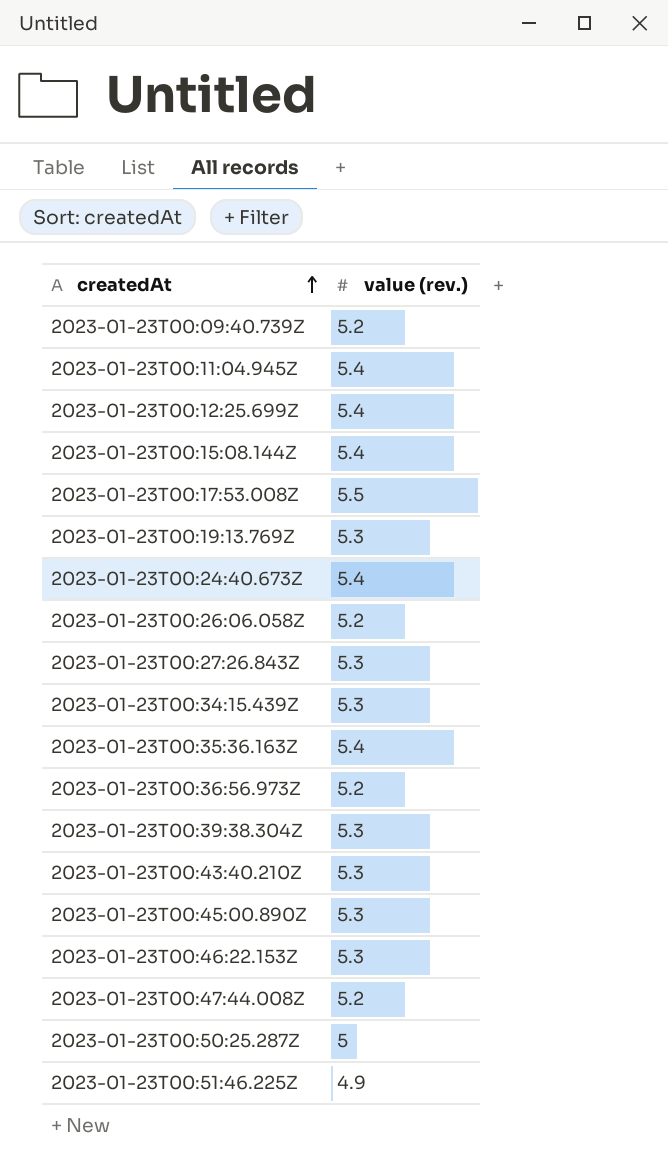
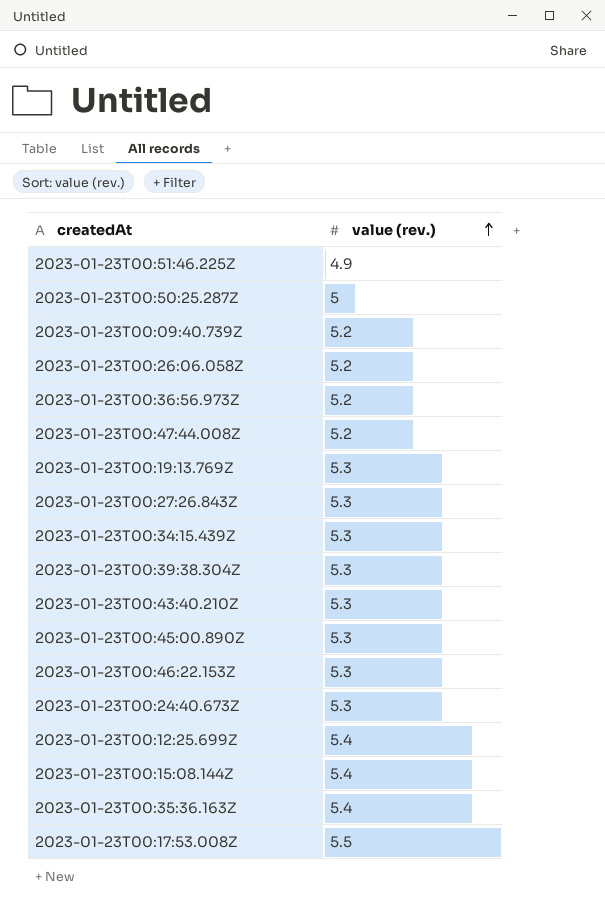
row order: createdAt ascending -> value (rev.) ascending
row 2023-01-23T00:11:04.945Z: 5.4 -> none
2023-01-23T00:24:40.673Z | value (rev.): 5.4 -> 5.3

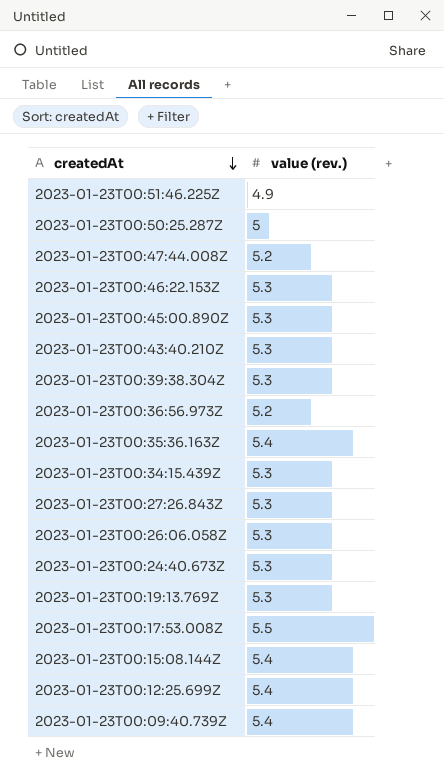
row order: value (rev.) ascending -> createdAt descending
2023-01-23T00:26:06.058Z | value (rev.): 5.2 -> 5.3
2023-01-23T00:09:40.739Z | value (rev.): 5.2 -> 5.4

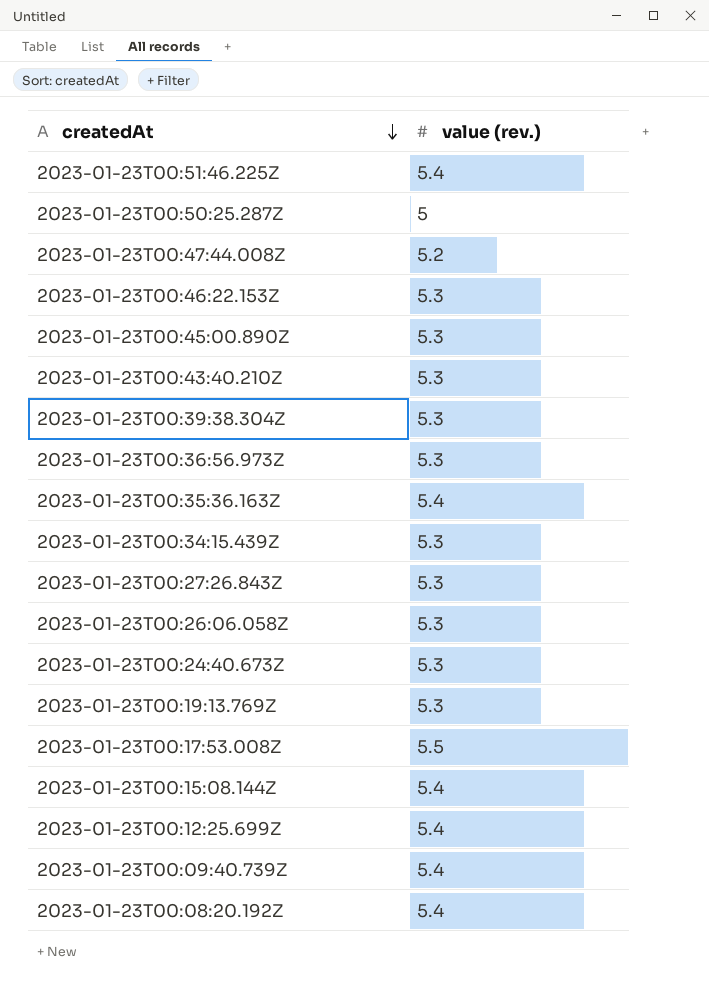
2023-01-23T00:51:46.225Z | value (rev.): 4.9 -> 5.4
2023-01-23T00:36:56.973Z | value (rev.): 5.2 -> 5.3
row 2023-01-23T00:08:20.192Z: none -> 5.4

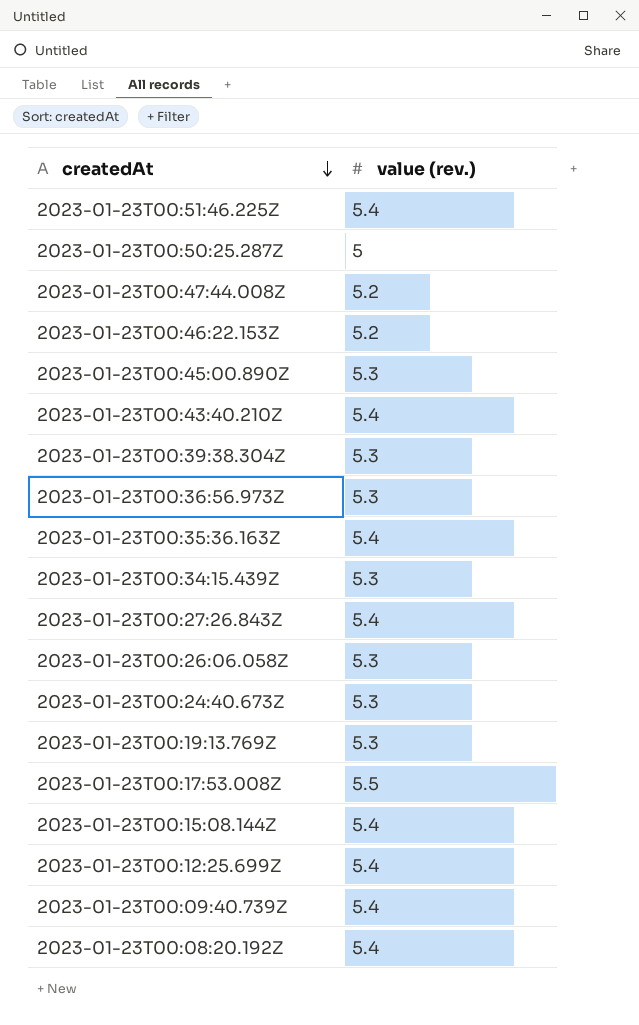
2023-01-23T00:46:22.153Z | value (rev.): 5.3 -> 5.2
2023-01-23T00:43:40.210Z | value (rev.): 5.3 -> 5.4
2023-01-23T00:27:26.843Z | value (rev.): 5.3 -> 5.4

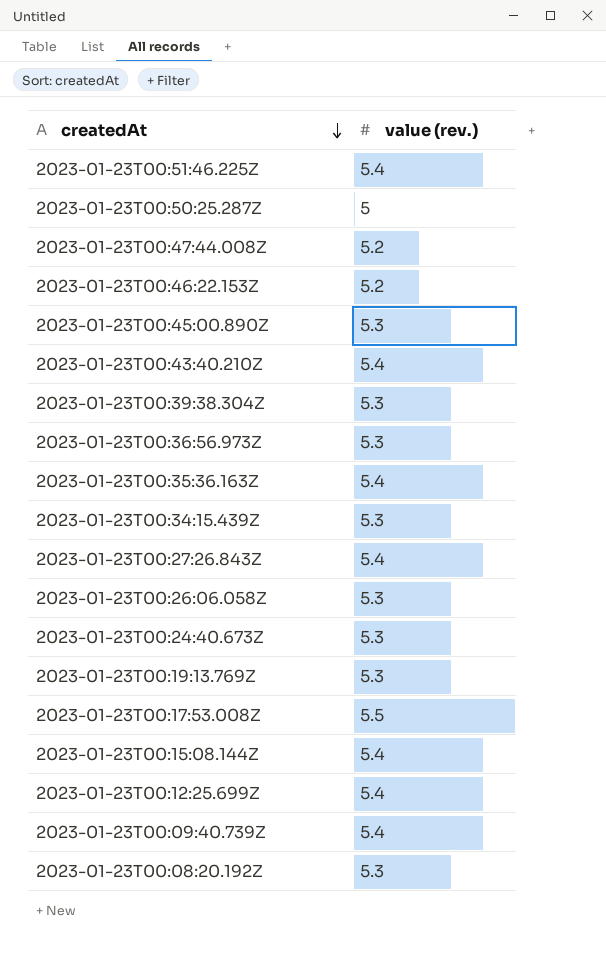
2023-01-23T00:08:20.192Z | value (rev.): 5.4 -> 5.3

